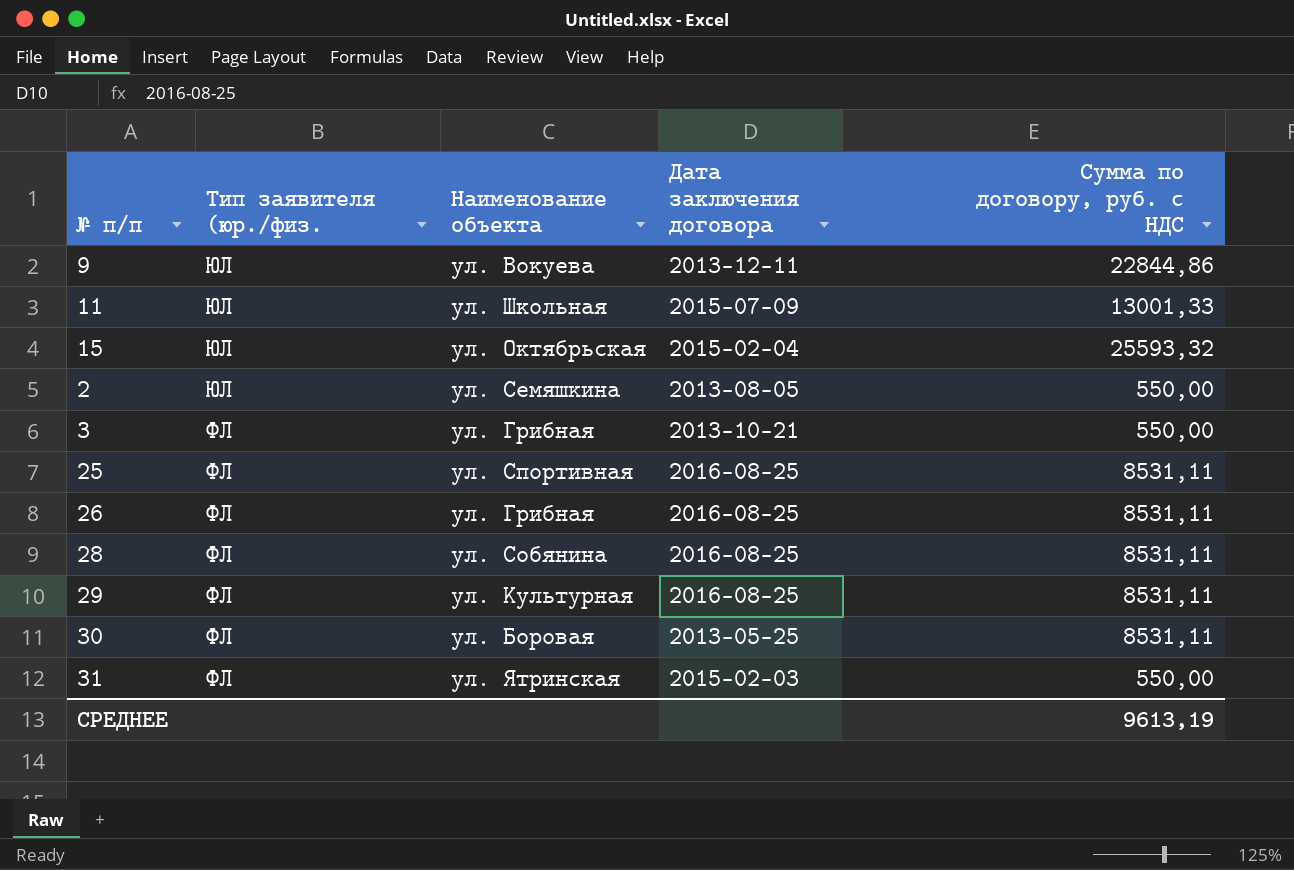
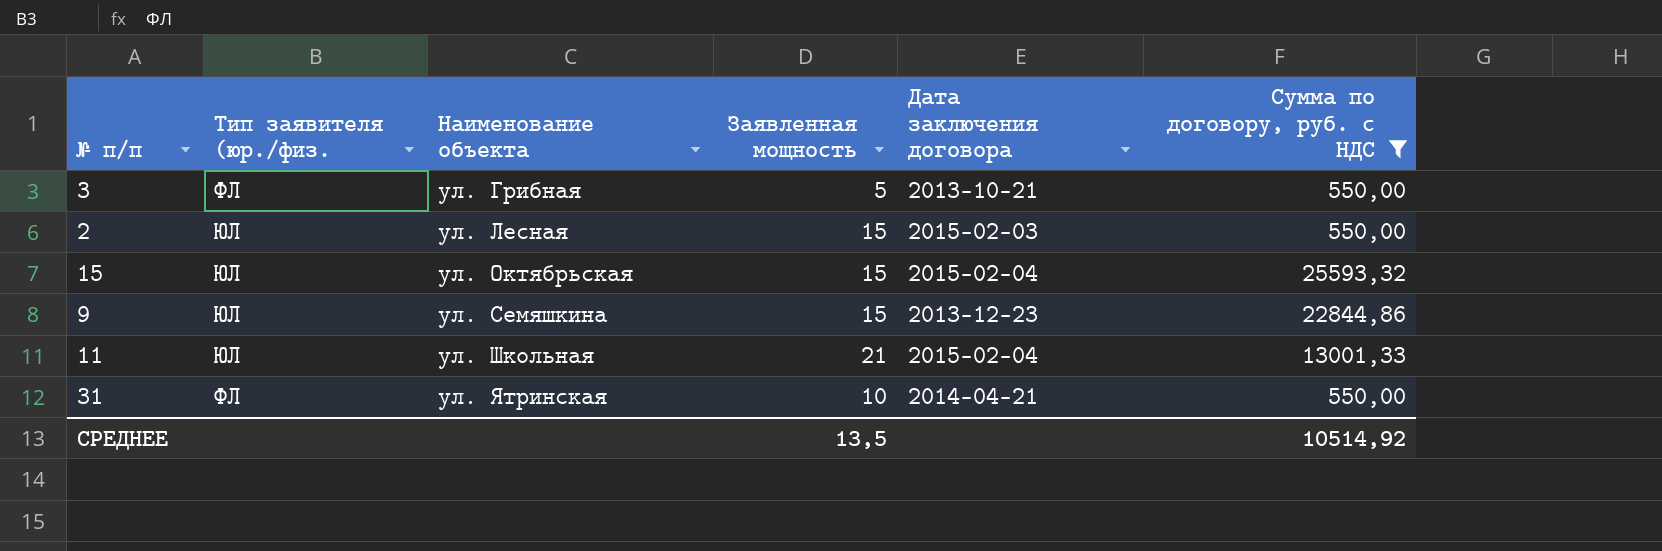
filter: none -> Сумма по договору, руб. с НДС != 8531,11
row order: Тип заявителя (юр./физ. descending -> Наименование объекта ascending
column Заявленная мощность | position: none -> 4
2 | Наименование объекта: ул. Семяшкина -> ул. Лесная
2 | Дата заключения договора: 2013-08-05 -> 2015-02-03
9 | Наименование объекта: ул. Вокуева -> ул. Семяшкина
9 | Дата заключения договора: 2013-12-11 -> 2013-12-23
11 | Дата заключения договора: 2015-07-09 -> 2015-02-04
31 | Дата заключения договора: 2015-02-03 -> 2014-04-21
СРЕДНЕЕ | Сумма по договору, руб. с НДС: 9613,19 -> 10514,92

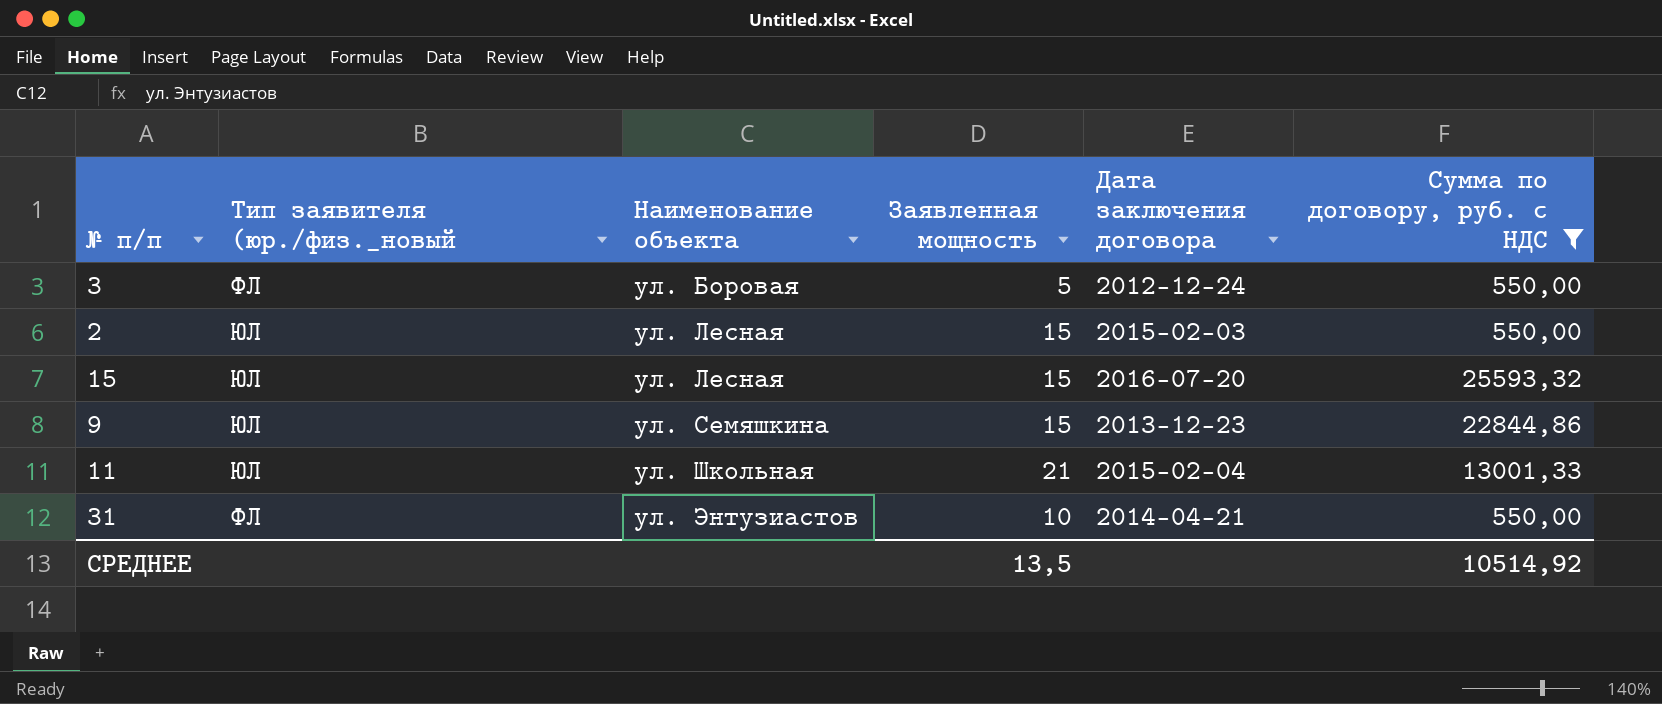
column name: Тип заявителя (юр./физ. -> Тип заявителя (юр./физ._новый
3 | Наименование объекта: ул. Грибная -> ул. Боровая
3 | Дата заключения договора: 2013-10-21 -> 2012-12-24
15 | Наименование объекта: ул. Октябрьская -> ул. Лесная
15 | Дата заключения договора: 2015-02-04 -> 2016-07-20
31 | Наименование объекта: ул. Ятринская -> ул. Энтузиастов

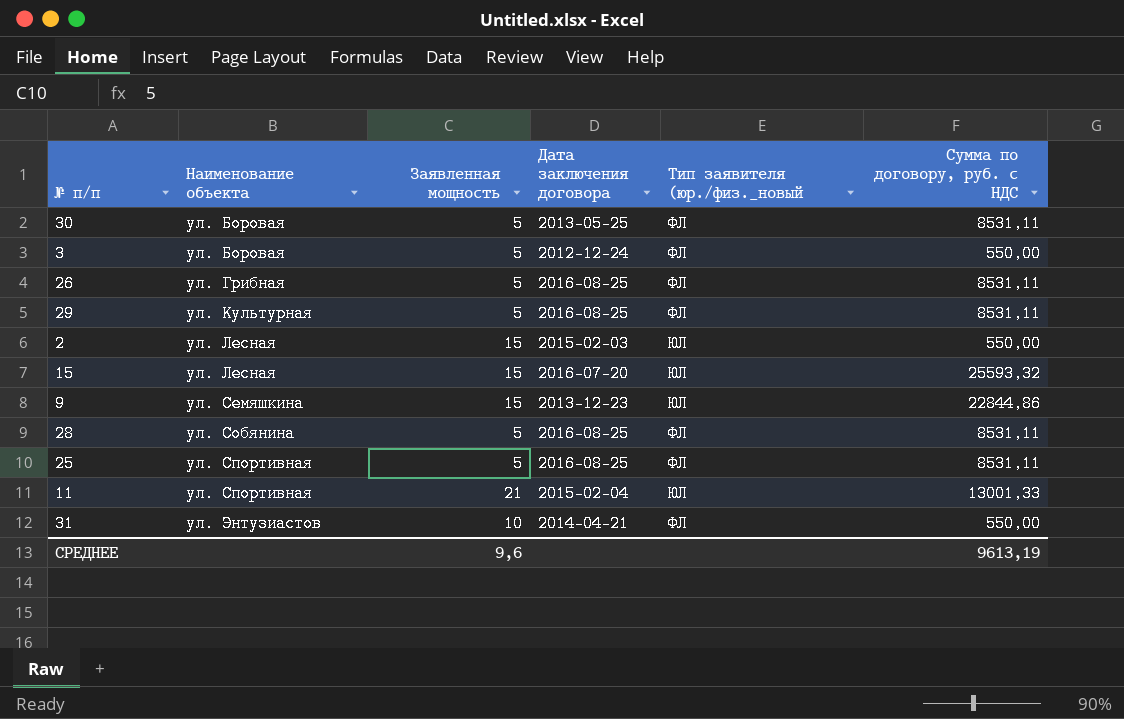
filter: Сумма по договору, руб. с НДС != 8531,11 -> none
column Тип заявителя (юр./физ._новый | position: 2 -> 5
11 | Наименование объекта: ул. Школьная -> ул. Спортивная
СРЕДНЕЕ | Заявленная мощность: 13,5 -> 9,6
СРЕДНЕЕ | Сумма по договору, руб. с НДС: 10514,92 -> 9613,19

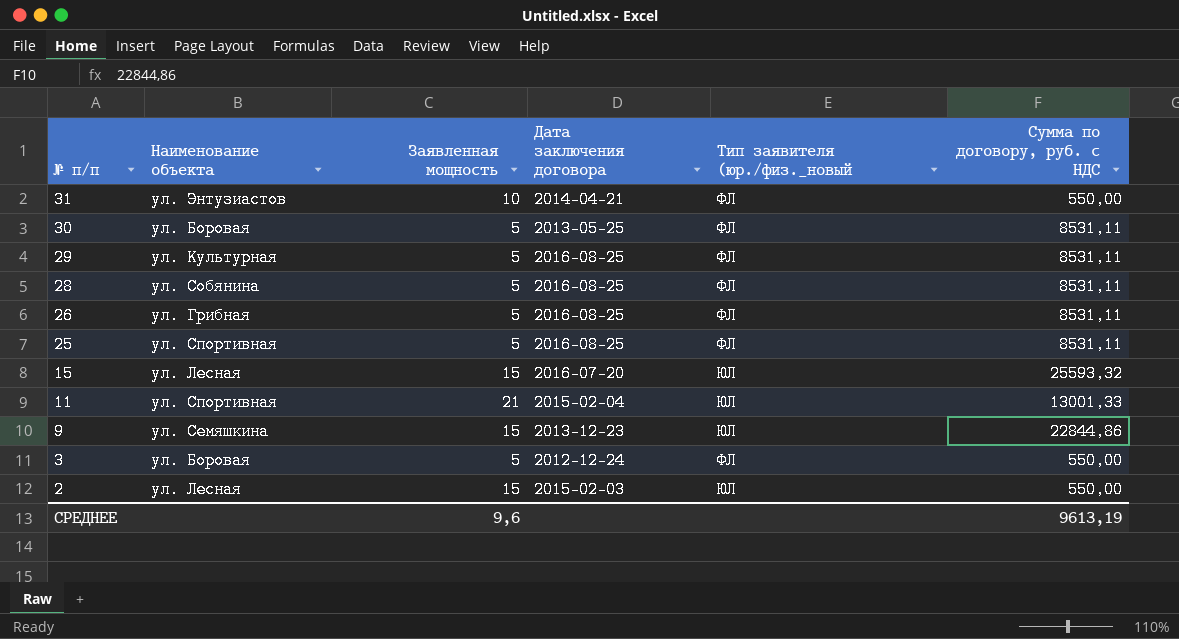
row order: Наименование объекта ascending -> № п/п descending

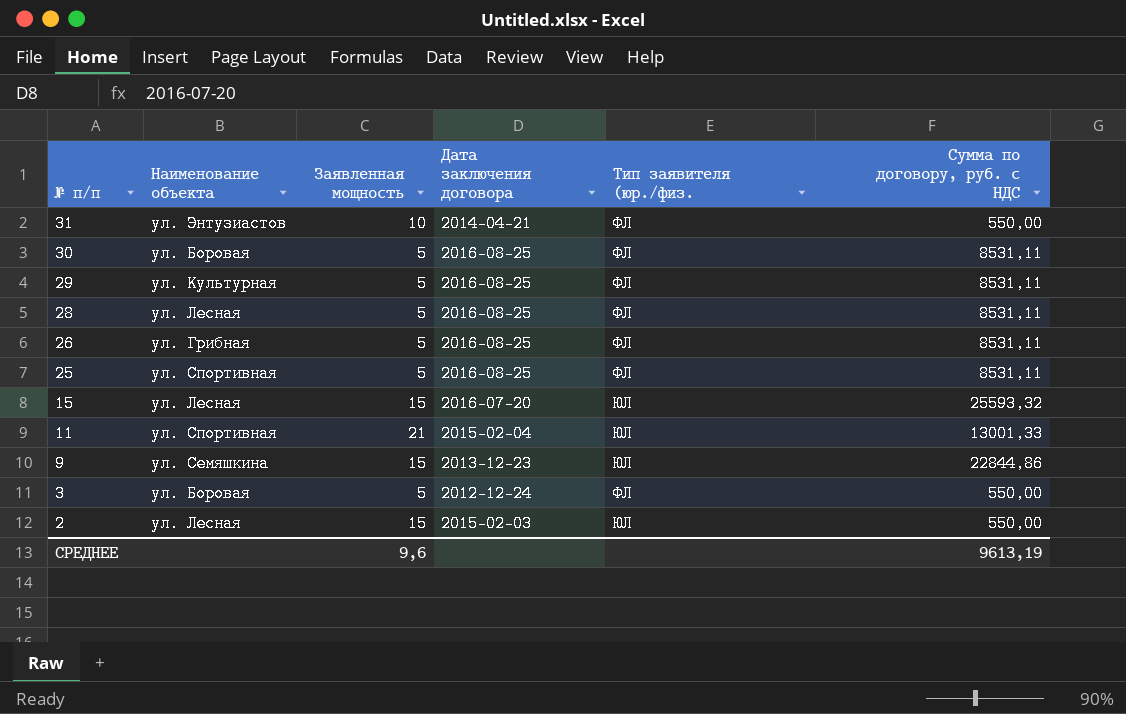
column name: Тип заявителя (юр./физ._новый -> Тип заявителя (юр./физ.
30 | Дата заключения договора: 2013-05-25 -> 2016-08-25
28 | Наименование объекта: ул. Собянина -> ул. Лесная

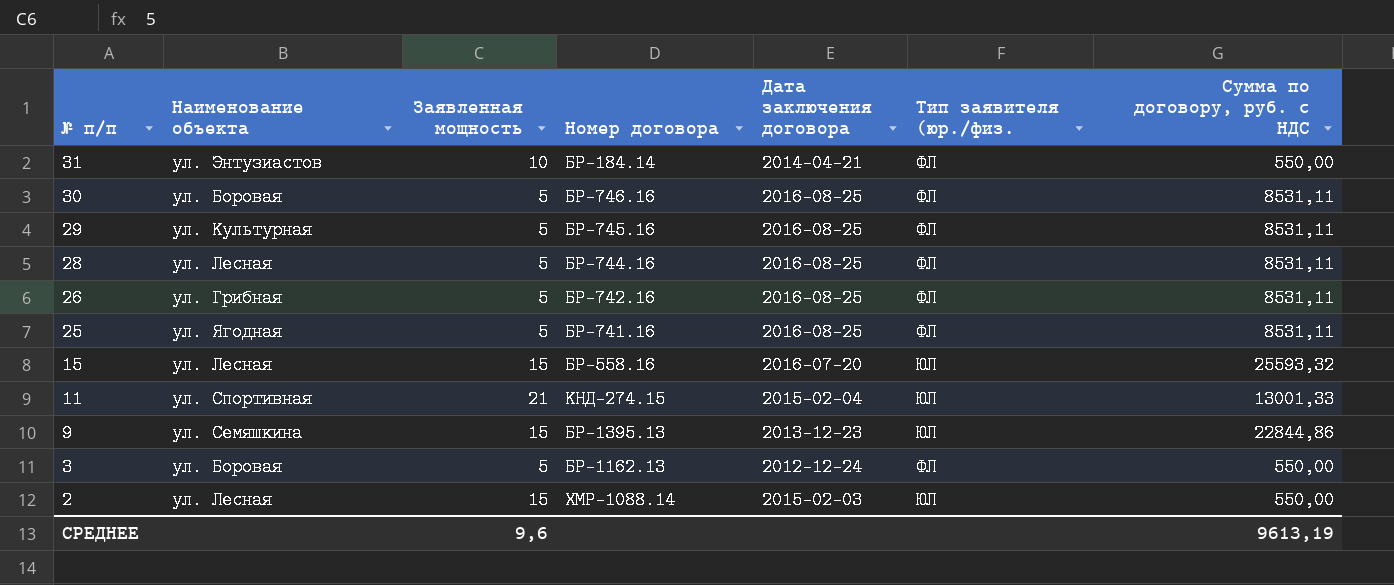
column Номер договора | position: none -> 4
25 | Наименование объекта: ул. Спортивная -> ул. Ягодная

